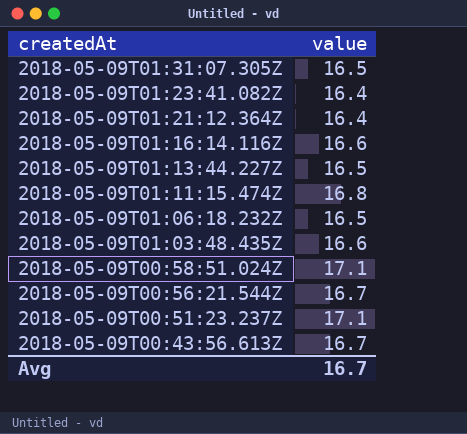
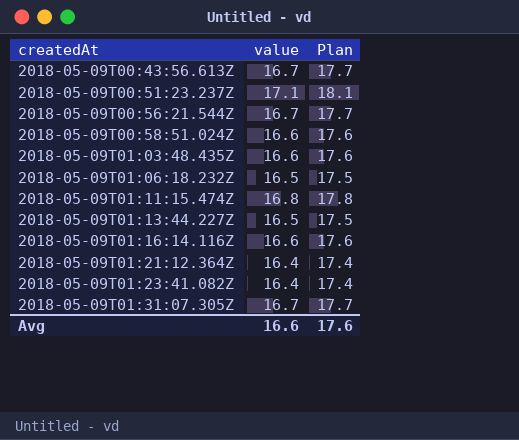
row order: createdAt descending -> createdAt ascending
column Plan | formula: none -> [value] + 1
2018-05-09T00:58:51.024Z | value: 17.1 -> 16.6
2018-05-09T01:31:07.305Z | value: 16.5 -> 16.7
Avg | value: 16.7 -> 16.6

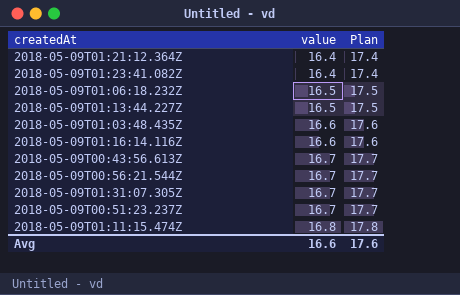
row order: createdAt ascending -> value ascending
row 2018-05-09T00:58:51.024Z: 16.6 | 17.6 -> none
2018-05-09T00:51:23.237Z | value: 17.1 -> 16.7
2018-05-09T00:51:23.237Z | Plan: 18.1 -> 17.7

